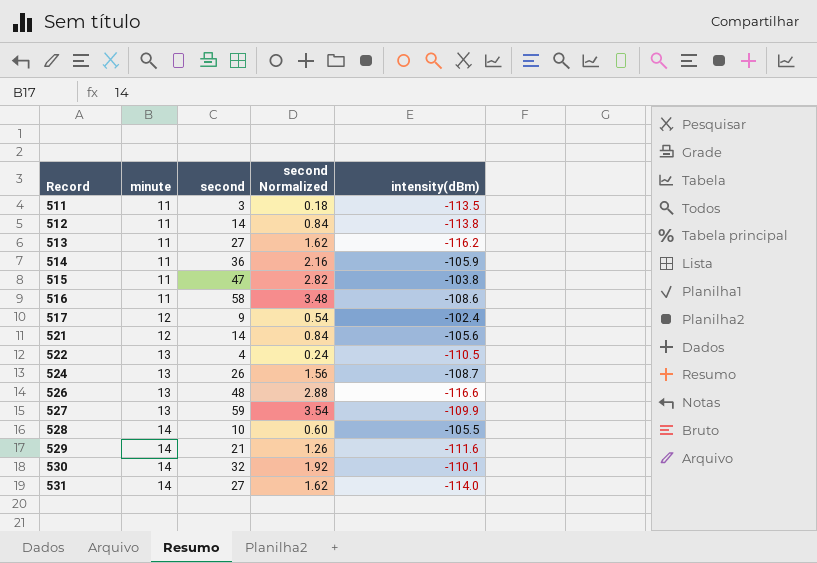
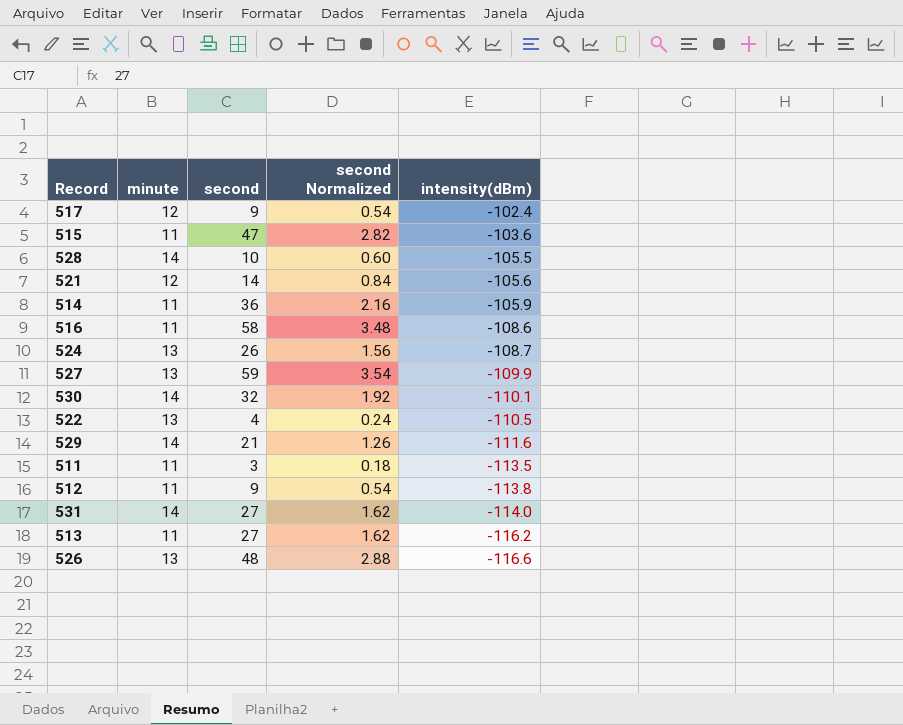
row order: Record ascending -> intensity(dBm) descending
515 | intensity(dBm): -103.8 -> -103.6
512 | second: 14 -> 9
512 | second Normalized: 0.84 -> 0.54

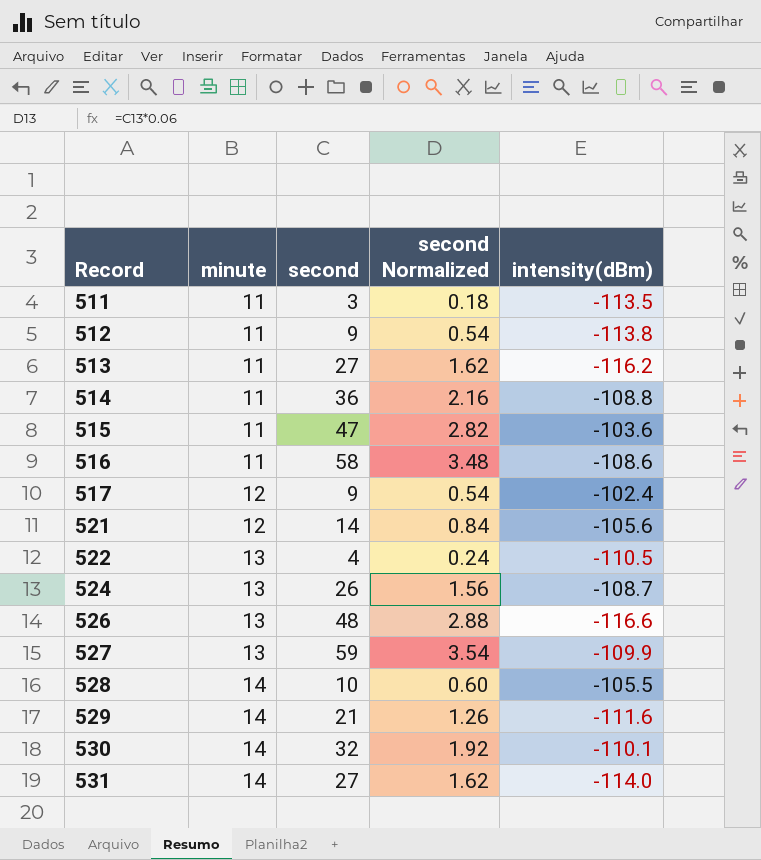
row order: intensity(dBm) descending -> Record ascending
514 | intensity(dBm): -105.9 -> -108.8

